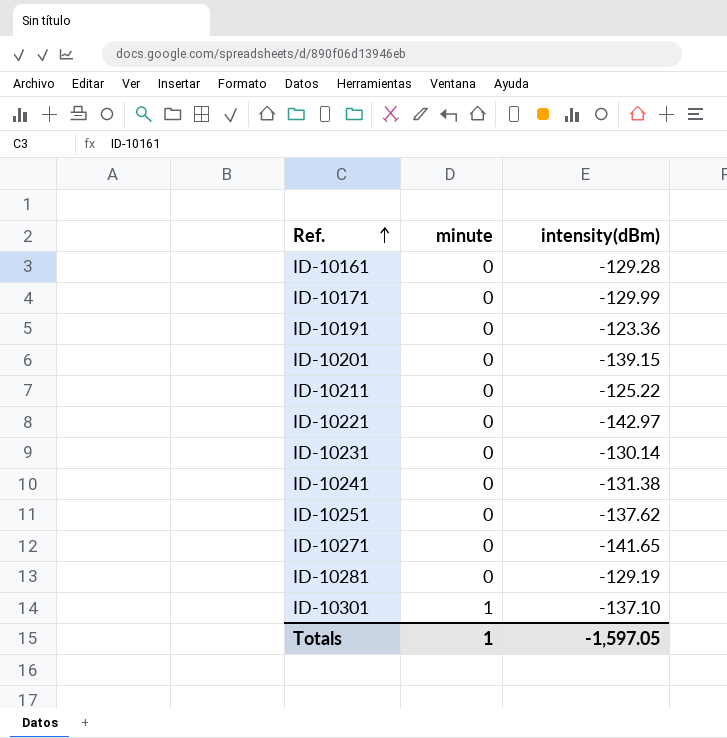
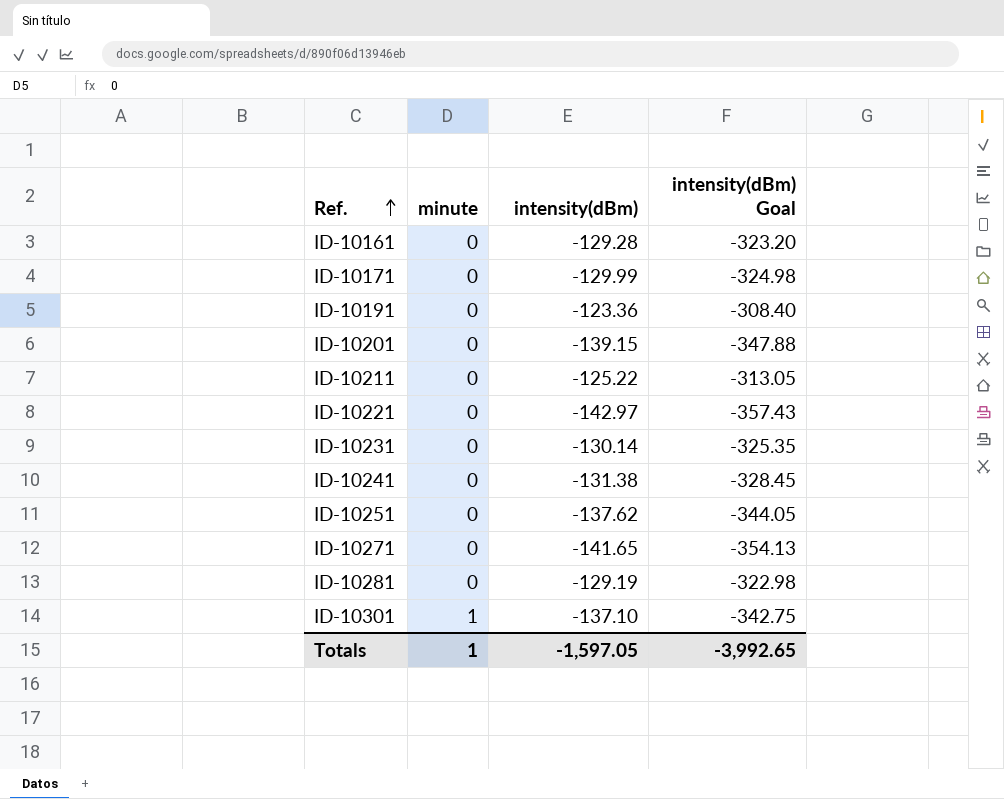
column intensity(dBm) Goal | formula: none -> [intensity(dBm)] * 2.5

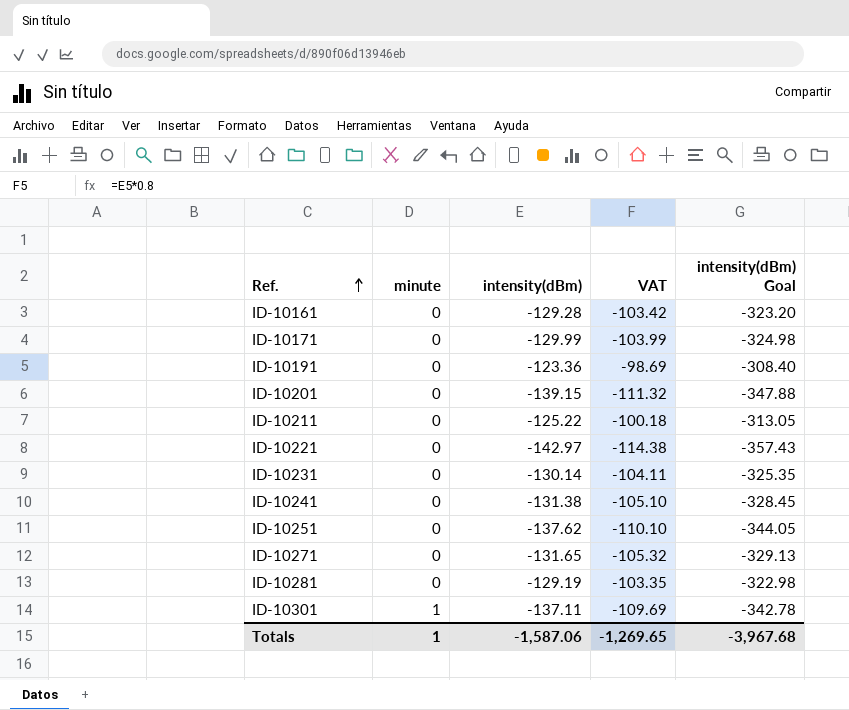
column VAT | formula: none -> [intensity(dBm)] * 0.8
ID-10271 | intensity(dBm): -141.65 -> -131.65
ID-10271 | intensity(dBm) Goal: -354.13 -> -329.13
ID-10301 | intensity(dBm): -137.10 -> -137.11
ID-10301 | intensity(dBm) Goal: -342.75 -> -342.78
Totals | intensity(dBm): -1,597.05 -> -1,587.06
Totals | intensity(dBm) Goal: -3,992.65 -> -3,967.68

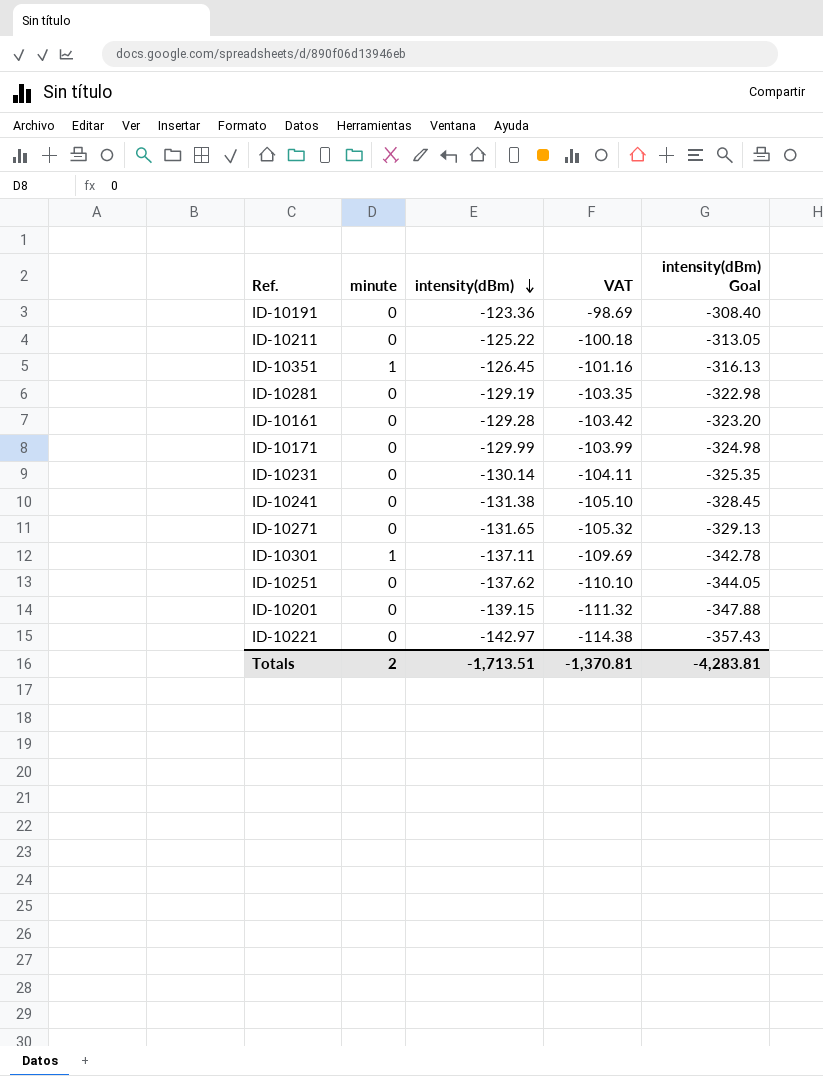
row order: Ref. ascending -> intensity(dBm) descending
row ID-10351: none -> 1 | -126.45 | -101.16 | -316.13
Totals | minute: 1 -> 2
Totals | intensity(dBm): -1,587.06 -> -1,713.51
Totals | VAT: -1,269.65 -> -1,370.81
Totals | intensity(dBm) Goal: -3,967.68 -> -4,283.81

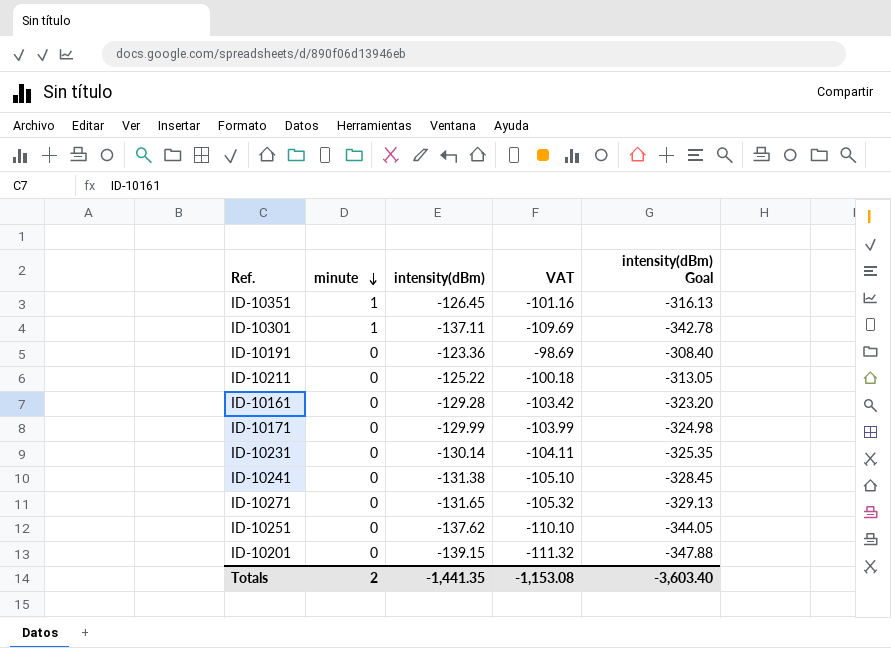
row order: intensity(dBm) descending -> minute descending
row ID-10281: 0 | -129.19 | -103.35 | -322.98 -> none
row ID-10221: 0 | -142.97 | -114.38 | -357.43 -> none
Totals | intensity(dBm): -1,713.51 -> -1,441.35
Totals | VAT: -1,370.81 -> -1,153.08
Totals | intensity(dBm) Goal: -4,283.81 -> -3,603.40

